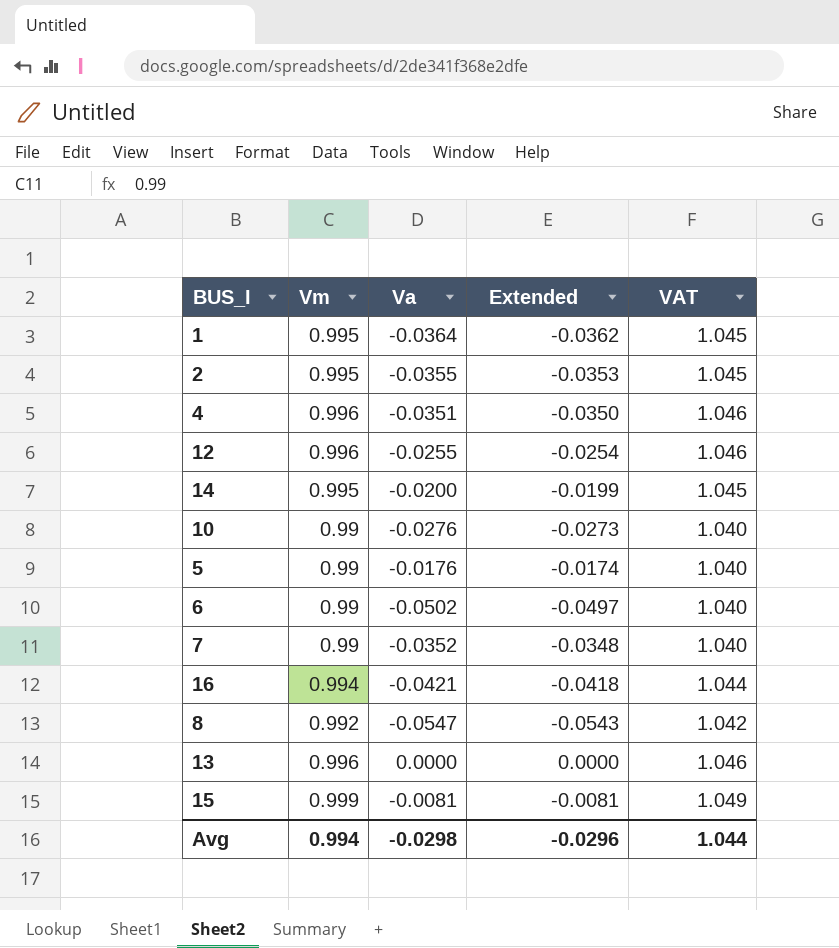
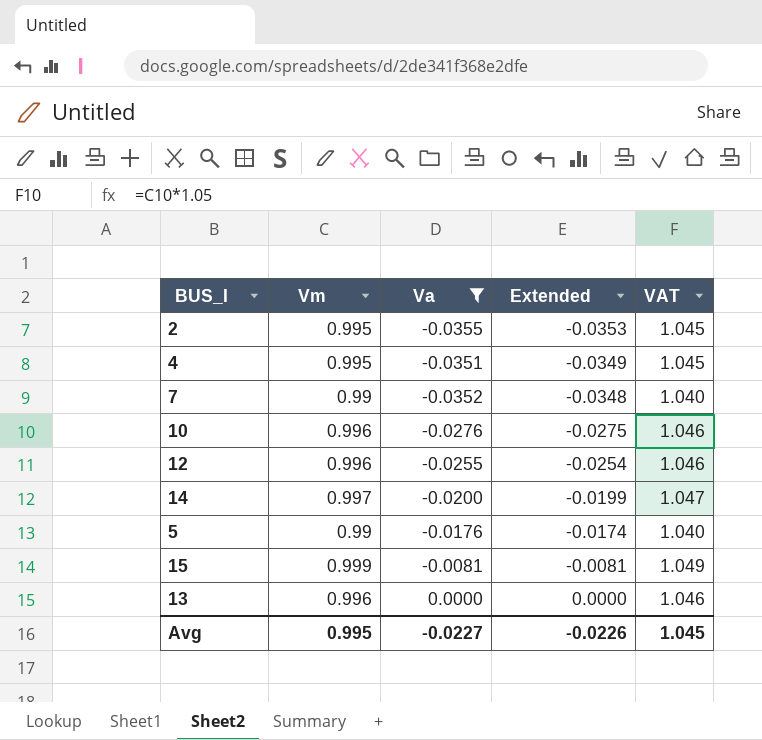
filter: none -> Va >= -0.0355
row order: none -> Extended ascending
4 | Vm: 0.996 -> 0.995
4 | Extended: -0.0350 -> -0.0349
4 | VAT: 1.046 -> 1.045
10 | Vm: 0.99 -> 0.996
10 | Extended: -0.0273 -> -0.0275
10 | VAT: 1.040 -> 1.046
14 | Vm: 0.995 -> 0.997
14 | VAT: 1.045 -> 1.047
Avg | Vm: 0.994 -> 0.995
Avg | Va: -0.0298 -> -0.0227
Avg | Extended: -0.0296 -> -0.0226
Avg | VAT: 1.044 -> 1.045

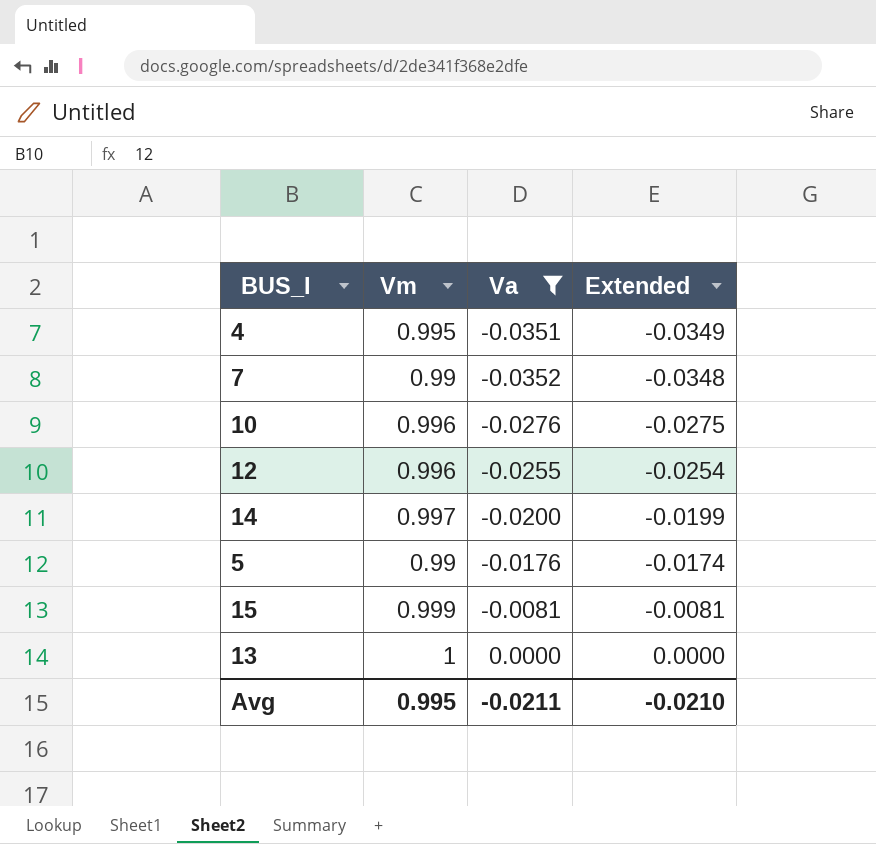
column VAT | formula: [Vm] * 1.05 -> none
row 2: 0.995 | -0.0355 | -0.0353 | 1.045 -> none
13 | Vm: 0.996 -> 1
Avg | Va: -0.0227 -> -0.0211
Avg | Extended: -0.0226 -> -0.0210

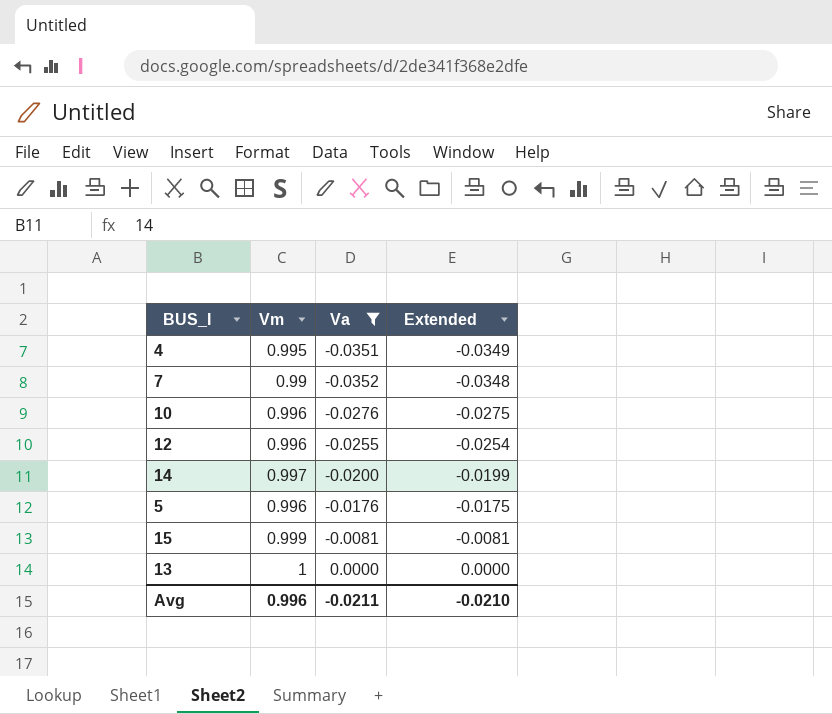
5 | Vm: 0.99 -> 0.996
5 | Extended: -0.0174 -> -0.0175
Avg | Vm: 0.995 -> 0.996

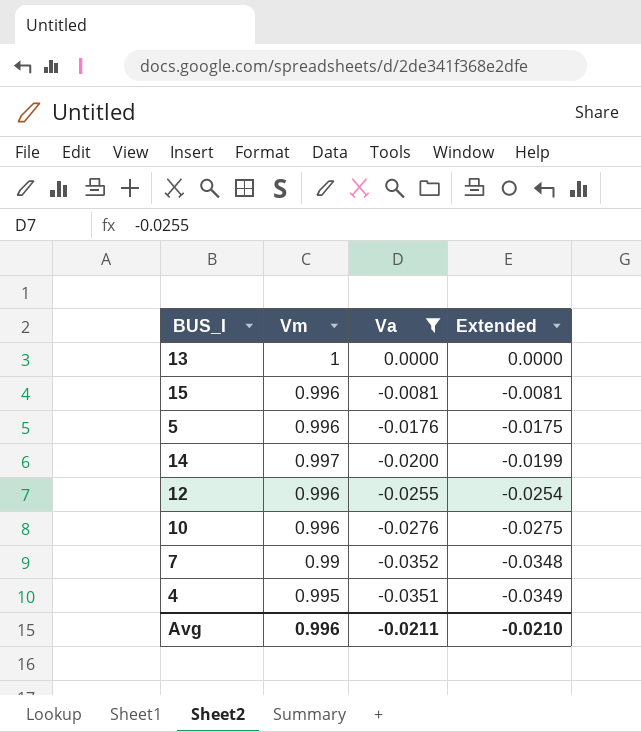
row order: Extended ascending -> Extended descending
15 | Vm: 0.999 -> 0.996

